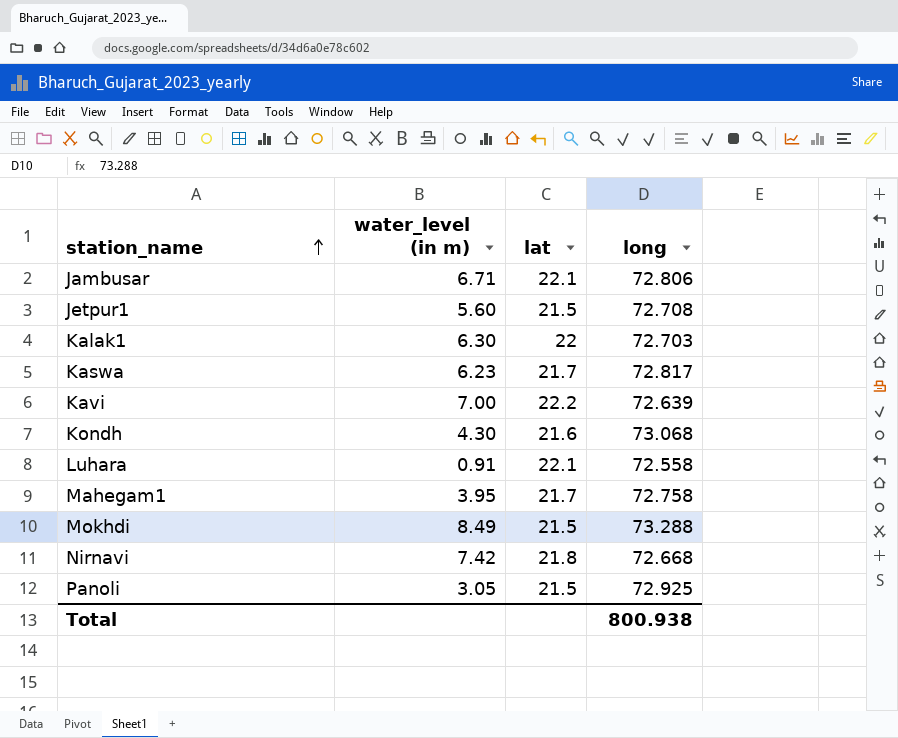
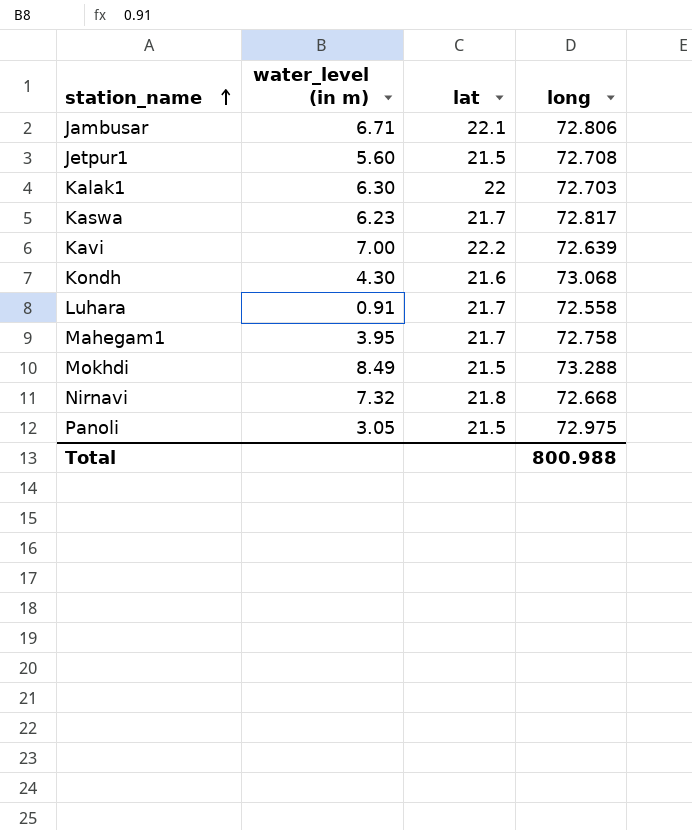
Luhara | lat: 22.1 -> 21.7
Nirnavi | water_level (in m): 7.42 -> 7.32
Panoli | long: 72.925 -> 72.975
Total | long: 800.938 -> 800.988

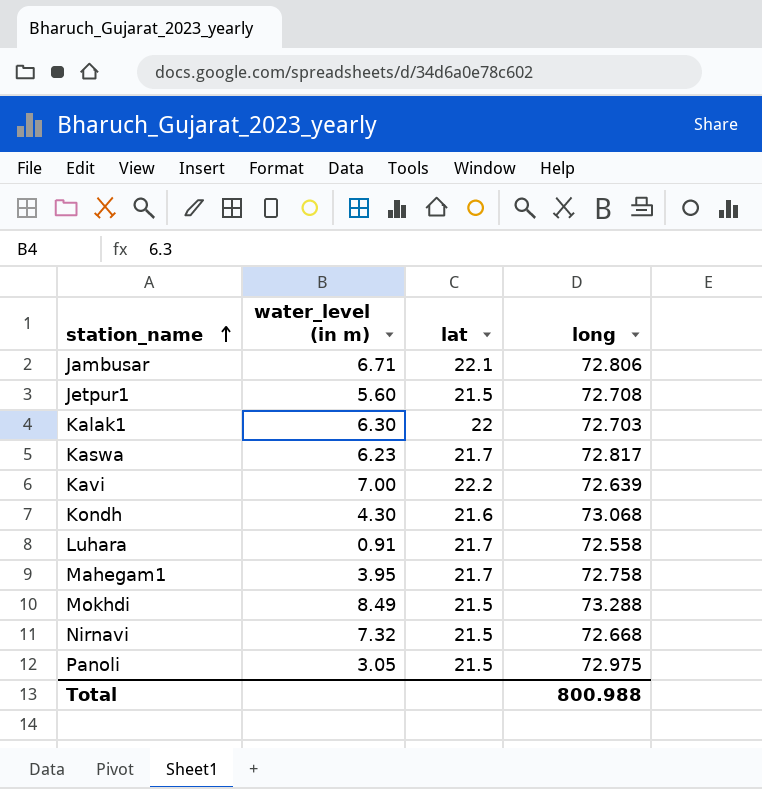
Nirnavi | lat: 21.8 -> 21.5

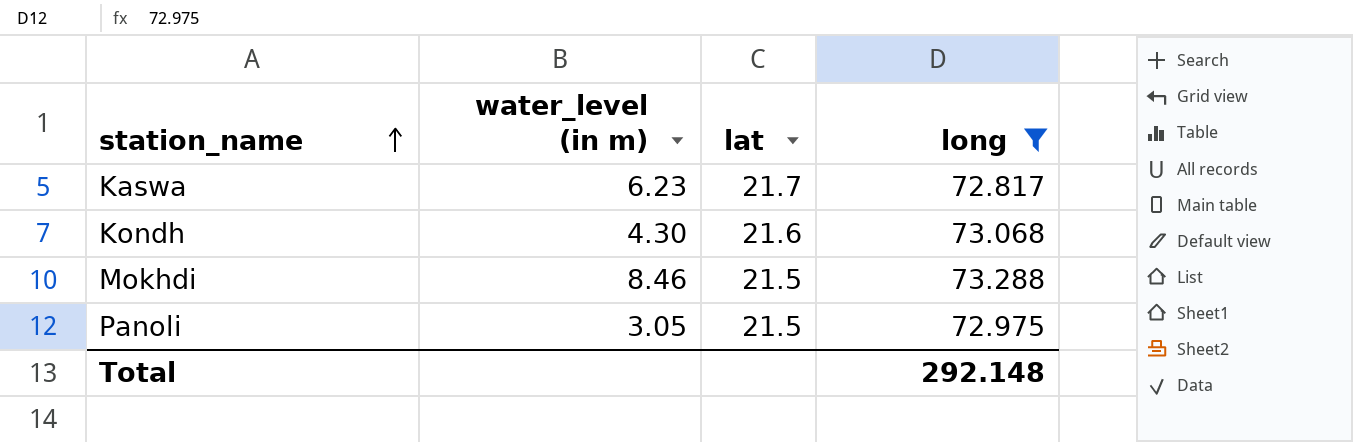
filter: none -> long >= 72.817
Mokhdi | water_level (in m): 8.49 -> 8.46
Total | long: 800.988 -> 292.148

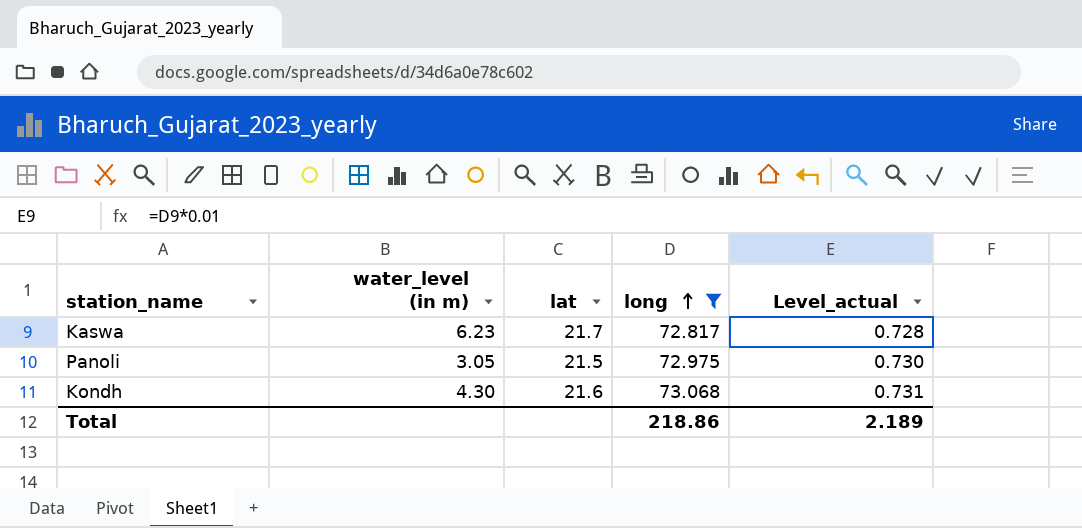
row order: station_name ascending -> long ascending
column Level_actual | formula: none -> [long] * 0.01
row Mokhdi: 8.46 | 21.5 | 73.288 -> none
Total | long: 292.148 -> 218.86

